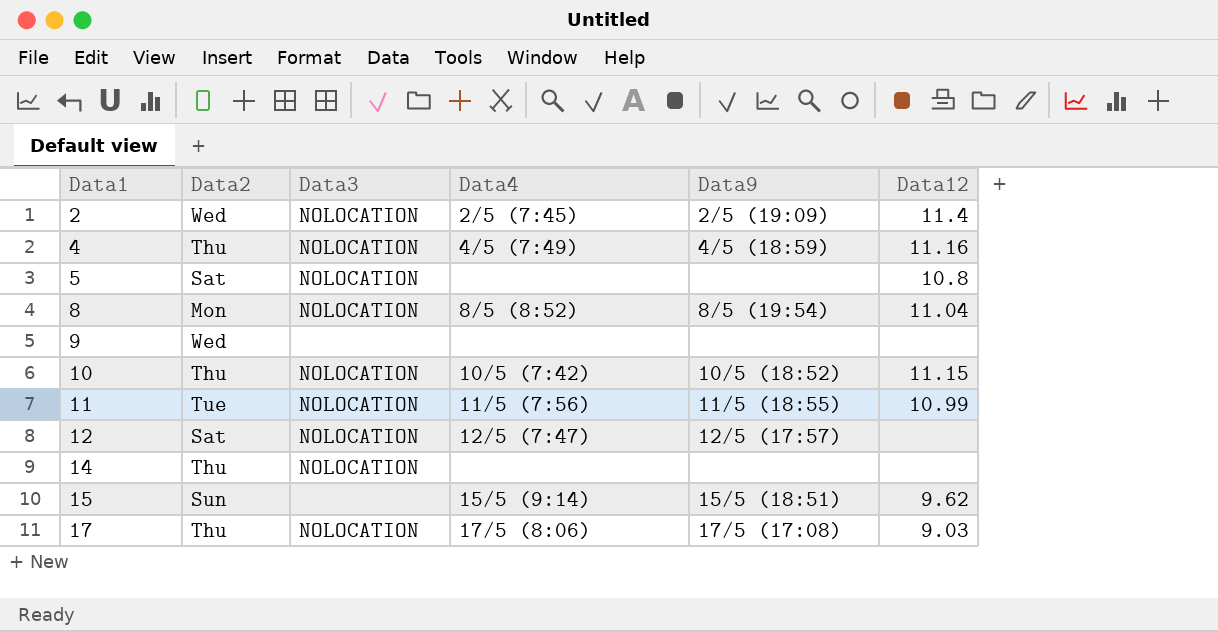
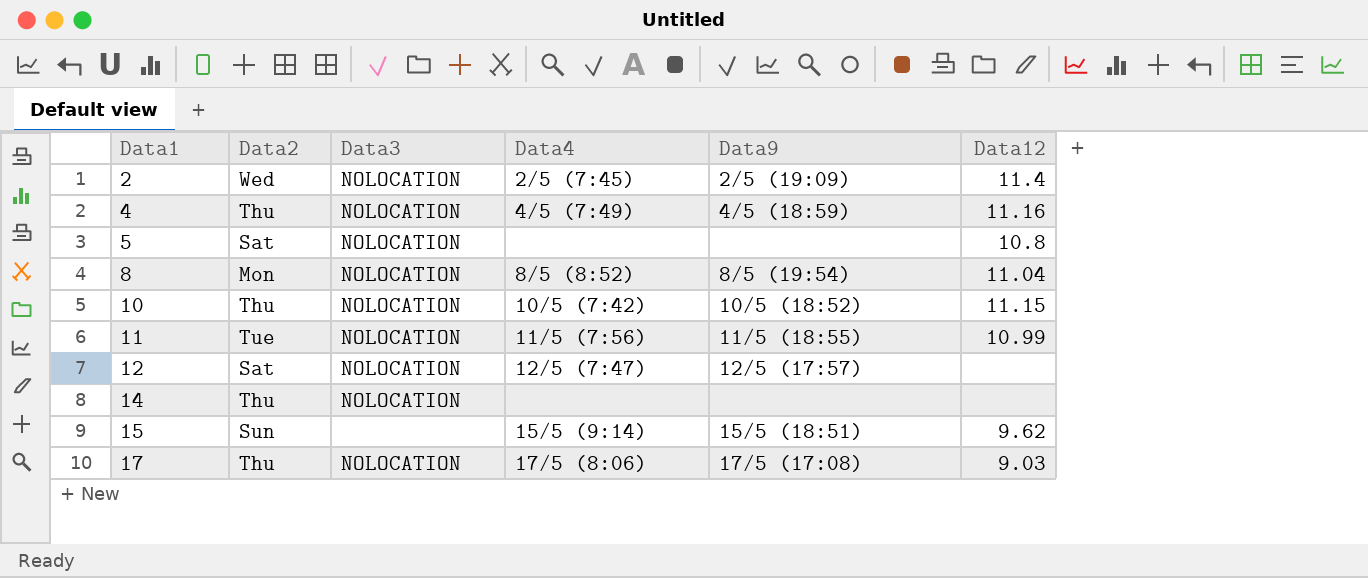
row 9: Wed | none | none | none | none -> none

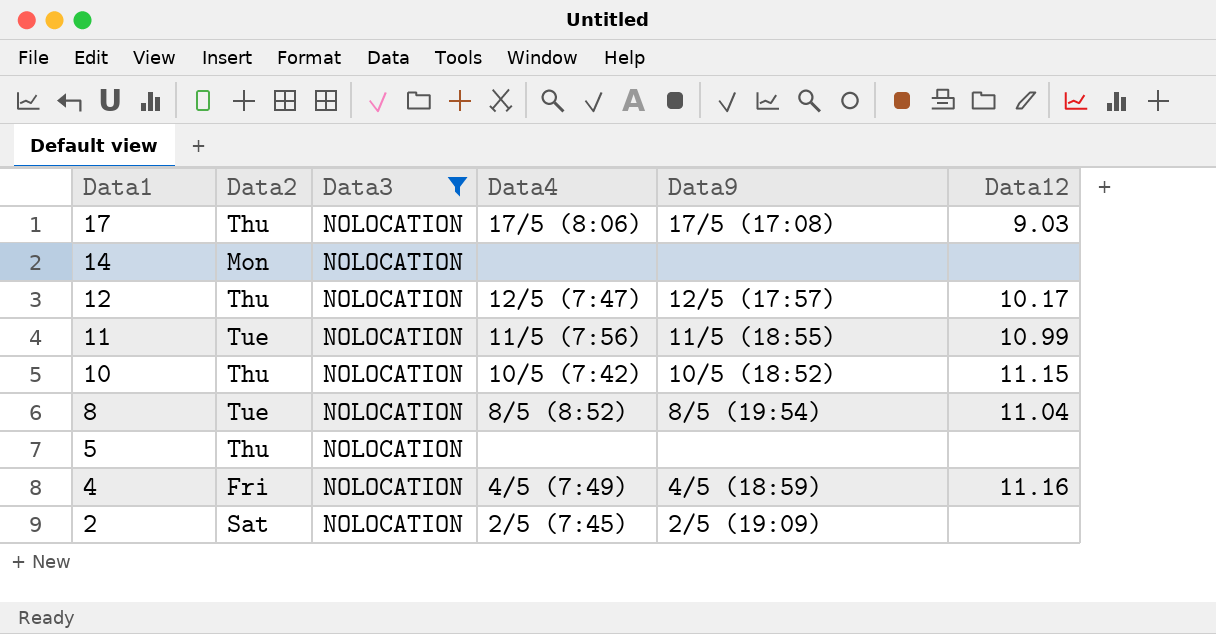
filter: none -> Data3 = NOLOCATION
row order: Data1 ascending -> Data1 descending
14 | Data2: Thu -> Mon
12 | Data2: Sat -> Thu
12 | Data12: none -> 10.17
8 | Data2: Mon -> Tue
5 | Data2: Sat -> Thu
5 | Data12: 10.8 -> none
4 | Data2: Thu -> Fri
2 | Data2: Wed -> Sat
2 | Data12: 11.4 -> none

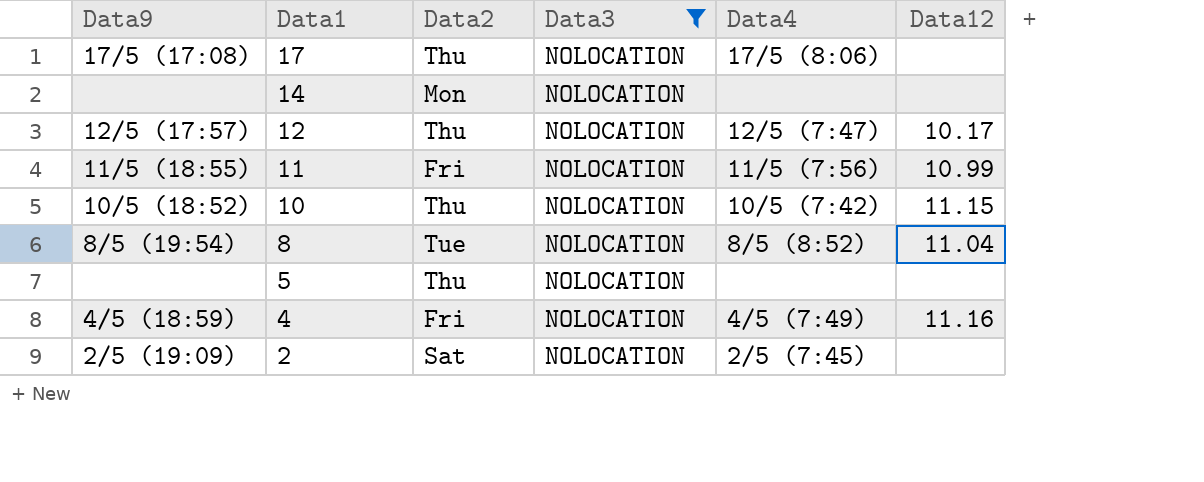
column Data9 | position: 5 -> 1
17 | Data12: 9.03 -> none
11 | Data2: Tue -> Fri

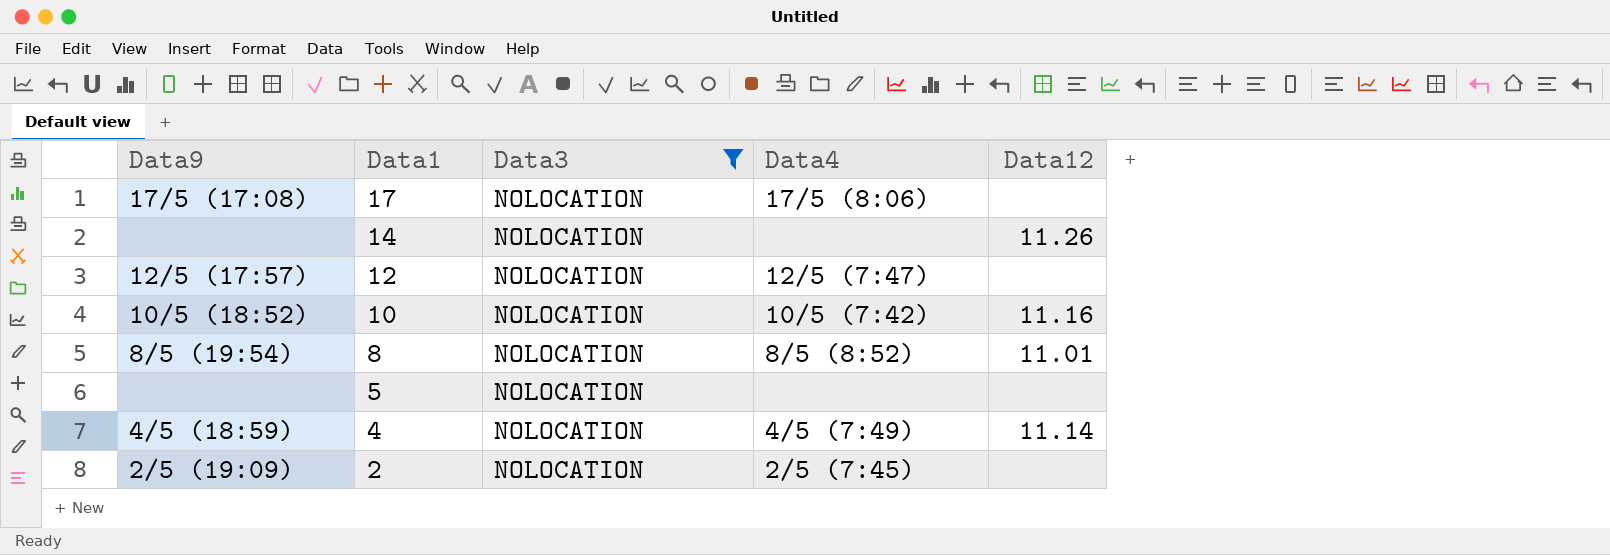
column Data2 | position: 3 -> none
row 11: 11/5 (18:55) | Fri | NOLOCATION | 11/5 (7:56) | 10.99 -> none
14 | Data12: none -> 11.26
12 | Data12: 10.17 -> none
10 | Data12: 11.15 -> 11.16
8 | Data12: 11.04 -> 11.01
4 | Data12: 11.16 -> 11.14

